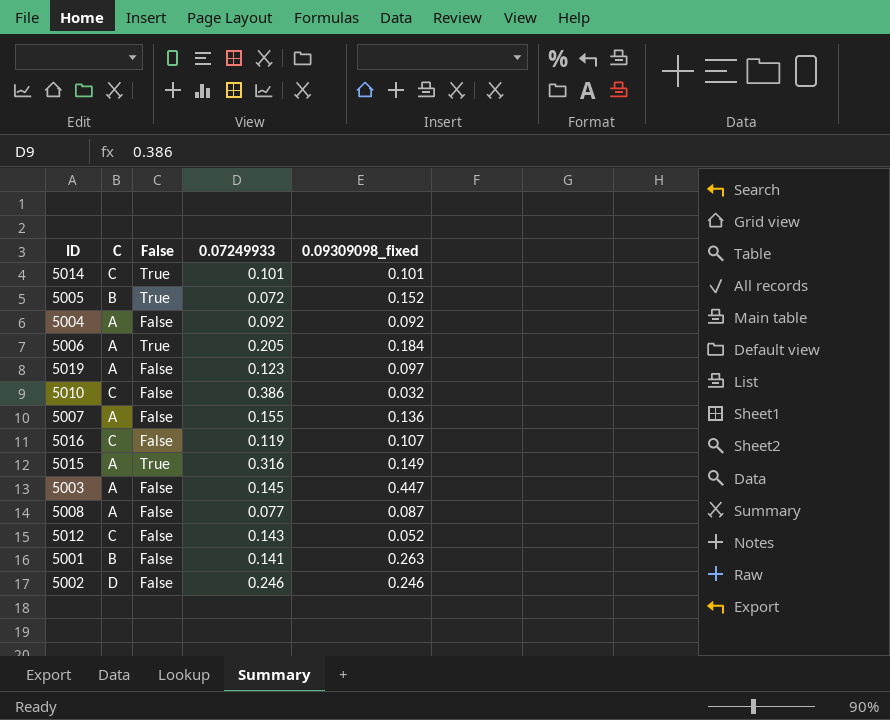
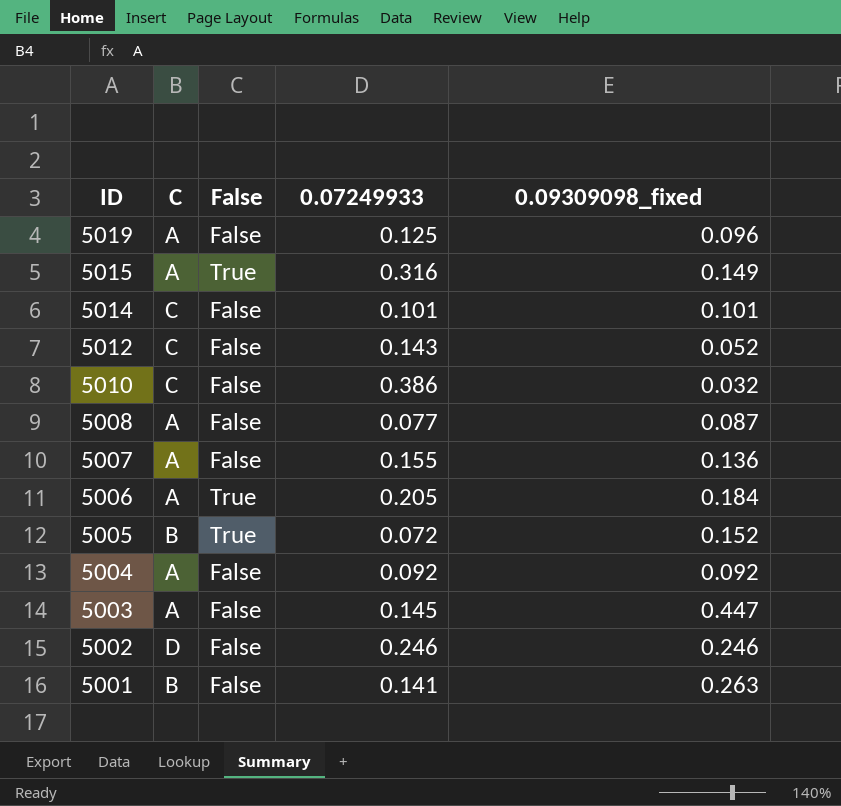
row order: none -> ID descending
row 5016: C | False | 0.119 | 0.107 -> none
5019 | 0.07249933: 0.123 -> 0.125
5019 | 0.09309098_fixed: 0.097 -> 0.096
5014 | False: True -> False

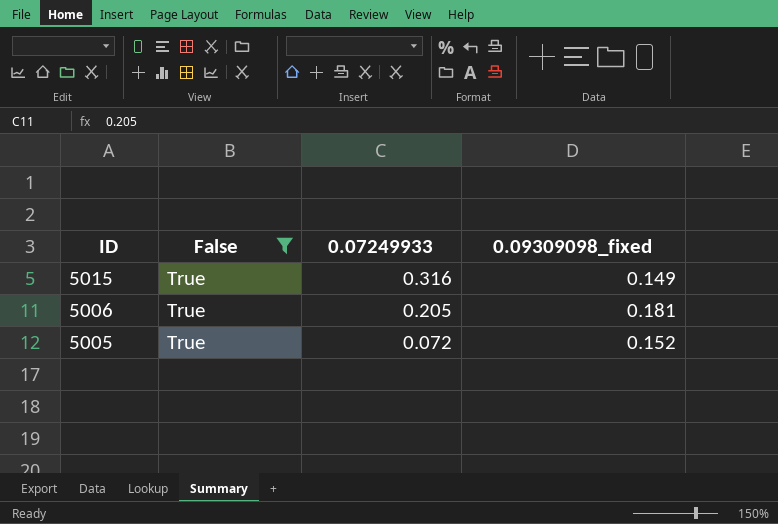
filter: none -> False = True
column C | position: 2 -> none
5006 | 0.09309098_fixed: 0.184 -> 0.181

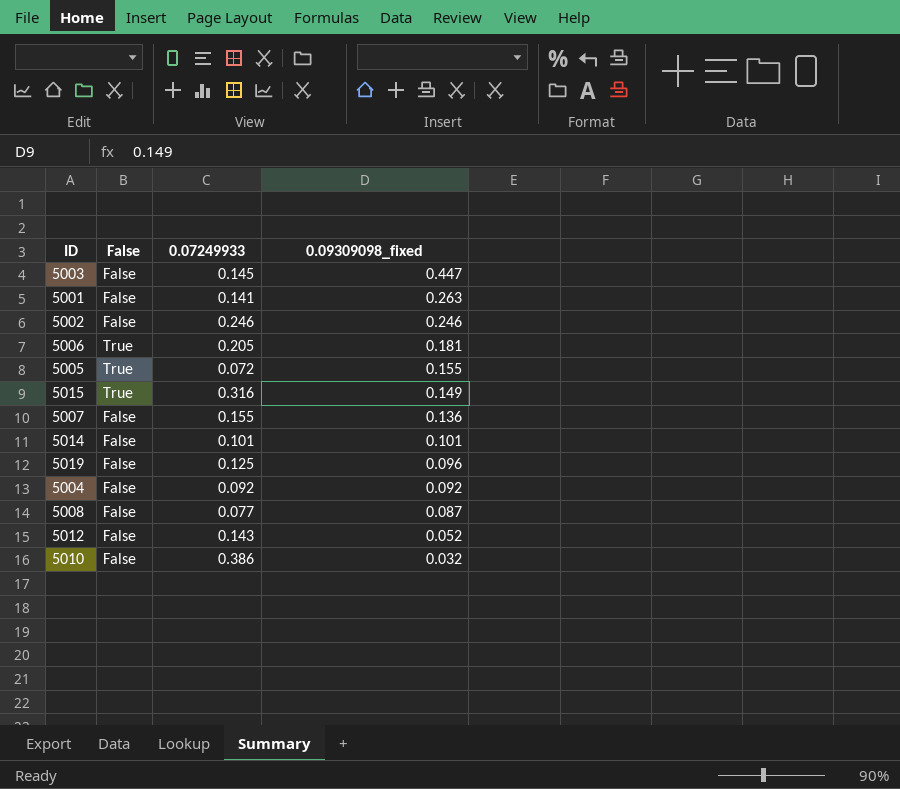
filter: False = True -> none
row order: ID descending -> 0.09309098_fixed descending
5005 | 0.09309098_fixed: 0.152 -> 0.155

